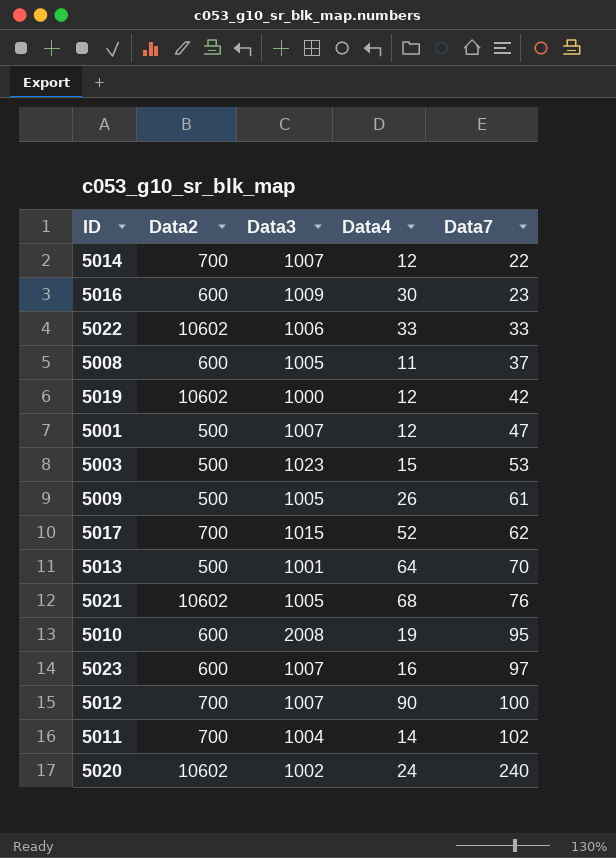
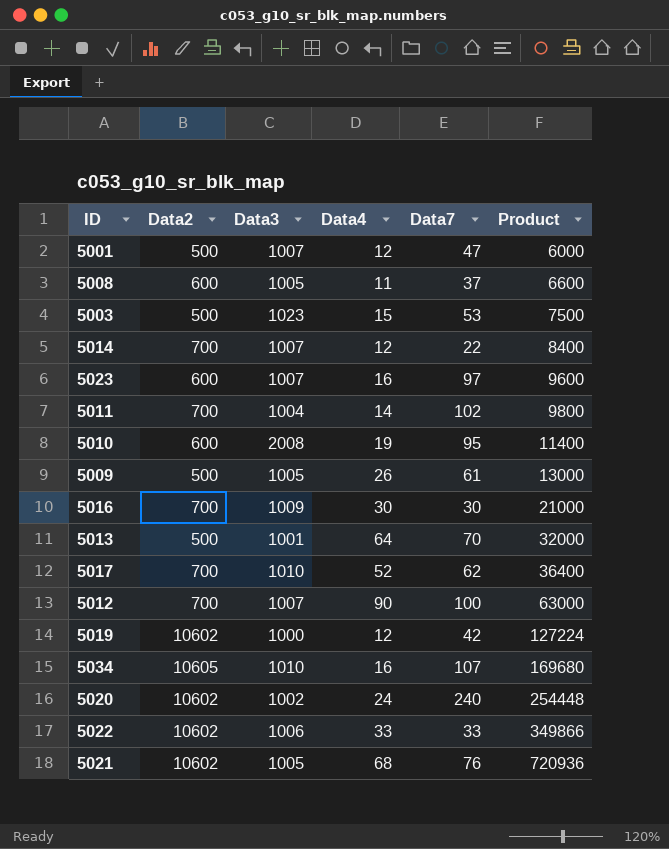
row order: Data7 ascending -> Product ascending
column Product | formula: none -> [Data2] * [Data4]
5016 | Data2: 600 -> 700
5016 | Data7: 23 -> 30
5017 | Data3: 1015 -> 1010
row 5034: none -> 10605 | 1010 | 16 | 107 | 169680

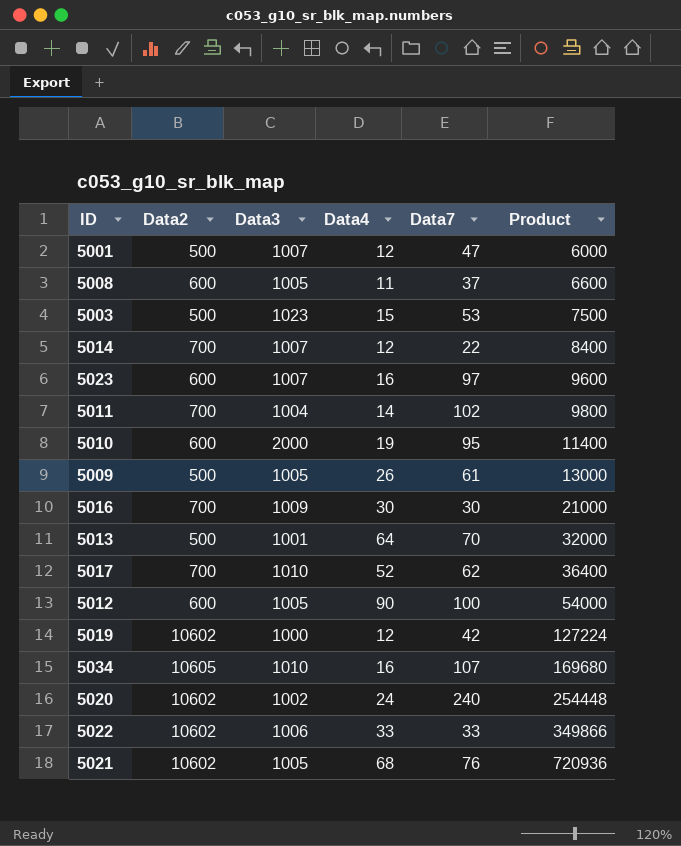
5010 | Data3: 2008 -> 2000
5012 | Data2: 700 -> 600
5012 | Data3: 1007 -> 1005
5012 | Product: 63000 -> 54000

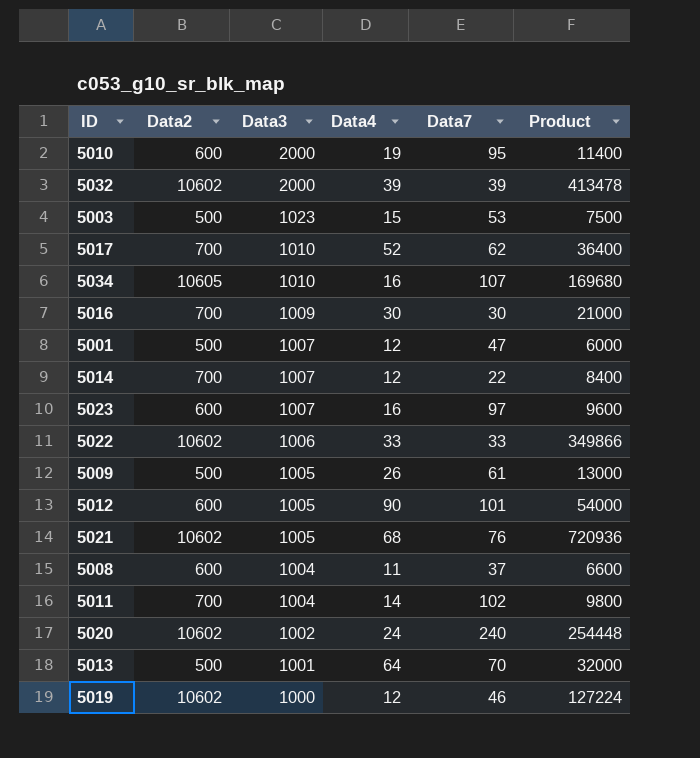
row order: Product ascending -> Data3 descending
row 5032: none -> 10602 | 2000 | 39 | 39 | 413478
5012 | Data7: 100 -> 101
5008 | Data3: 1005 -> 1004
5019 | Data7: 42 -> 46

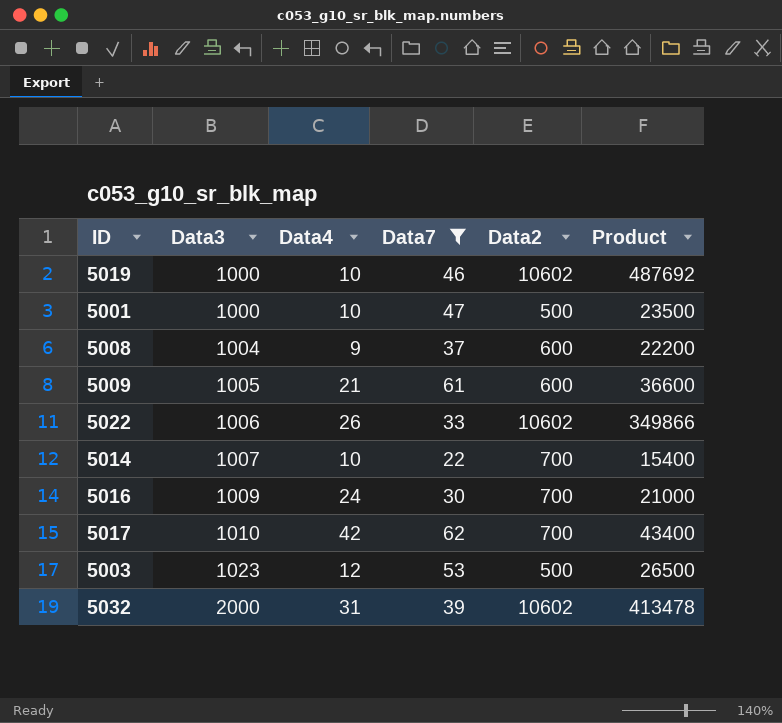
filter: none -> Data7 <= 62
row order: Data3 descending -> Data3 ascending
column Data2 | position: 2 -> 5
column Product | formula: [Data2] * [Data4] -> [Data7] * [Data2]
5019 | Data4: 12 -> 10
5001 | Data3: 1007 -> 1000
5001 | Data4: 12 -> 10
5008 | Data4: 11 -> 9
5009 | Data4: 26 -> 21
5009 | Data2: 500 -> 600
5022 | Data4: 33 -> 26
5014 | Data4: 12 -> 10
5016 | Data4: 30 -> 24
5017 | Data4: 52 -> 42
5003 | Data4: 15 -> 12
5032 | Data4: 39 -> 31

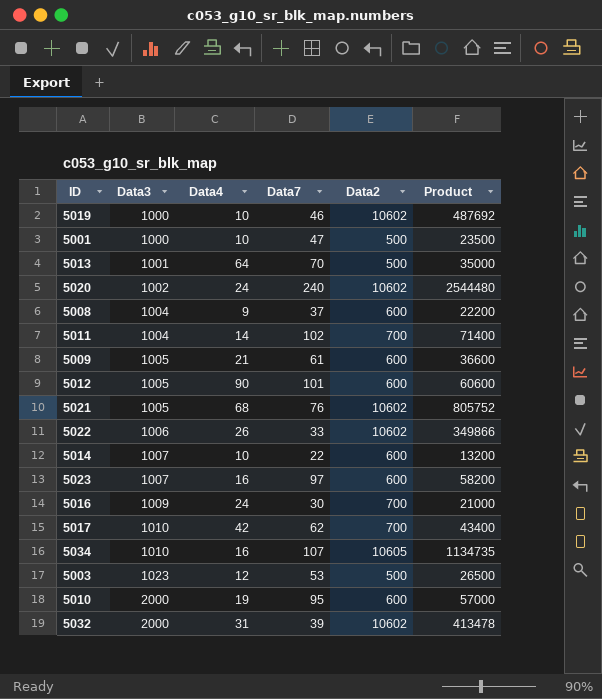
filter: Data7 <= 62 -> none
5014 | Data2: 700 -> 600
5014 | Product: 15400 -> 13200

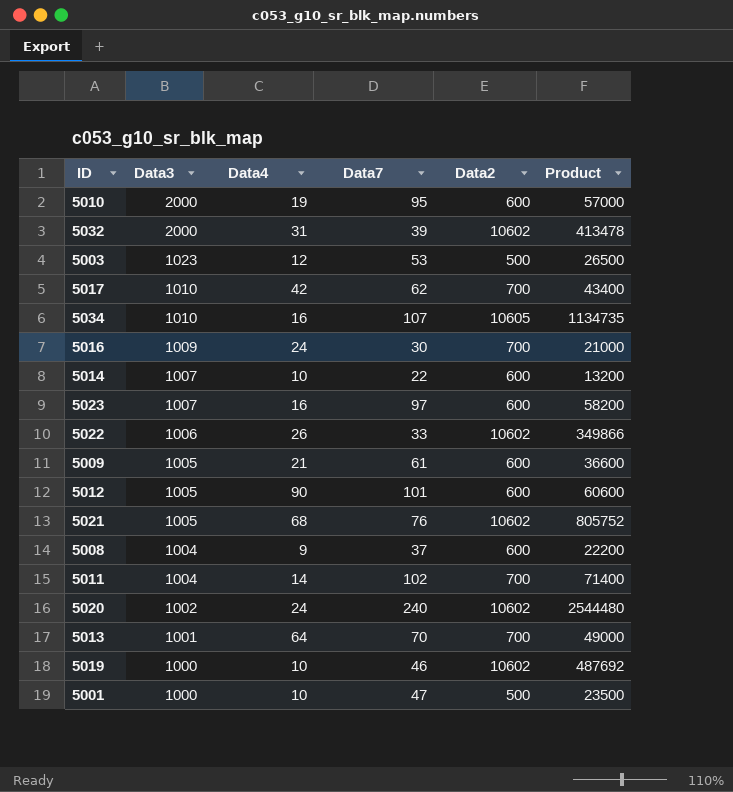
row order: Data3 ascending -> Data3 descending
5013 | Data2: 500 -> 700
5013 | Product: 35000 -> 49000

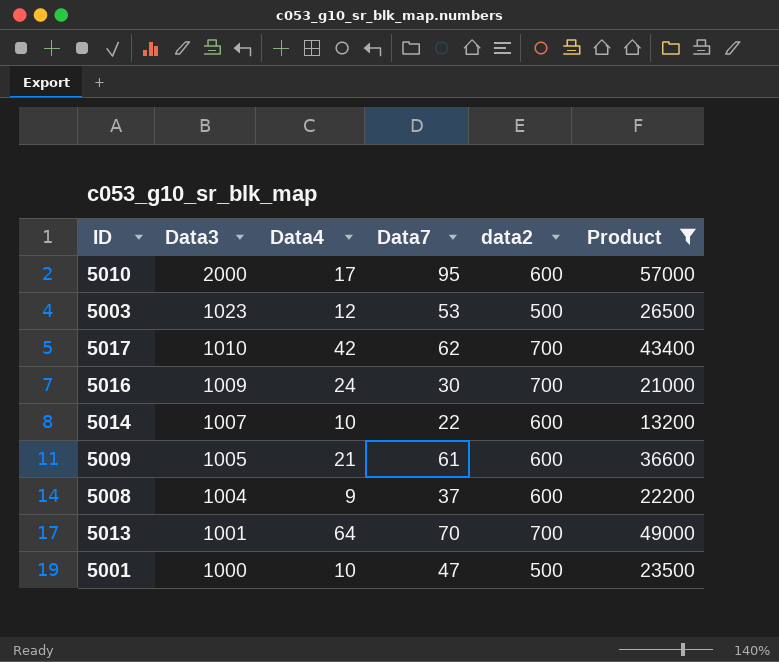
filter: none -> Product <= 57000
column name: Data2 -> data2
5010 | Data4: 19 -> 17

